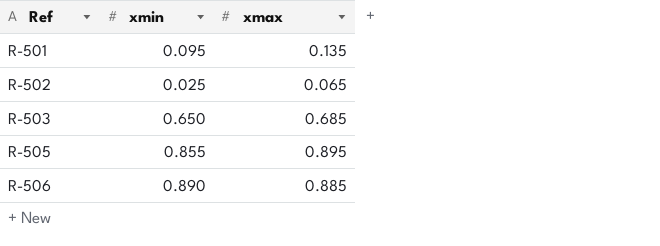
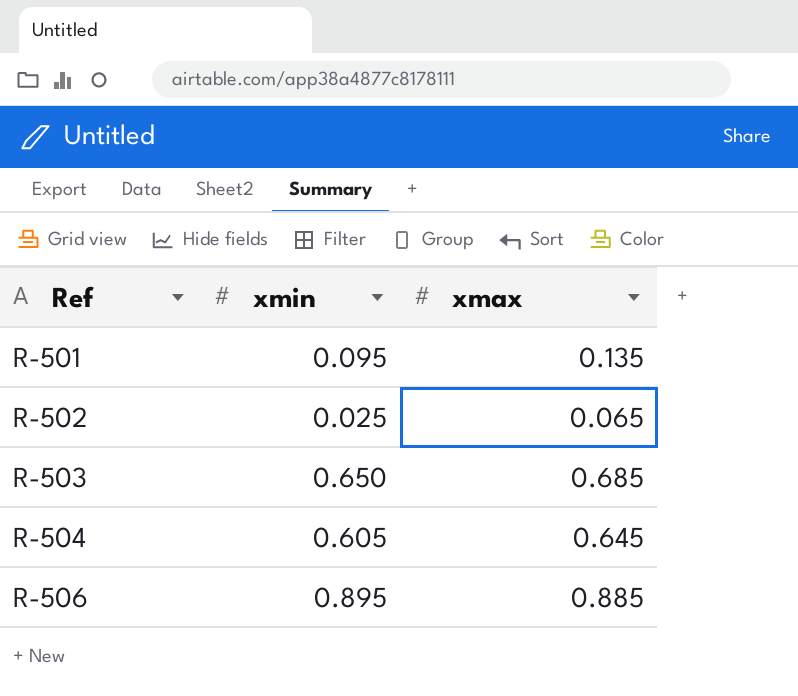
row R-505: 0.855 | 0.895 -> none
row R-504: none -> 0.605 | 0.645
R-506 | xmin: 0.890 -> 0.895

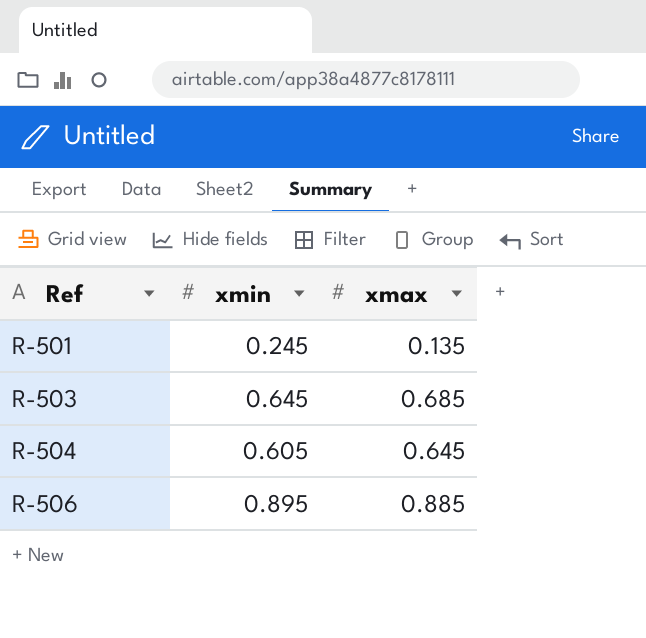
row R-502: 0.025 | 0.065 -> none
R-501 | xmin: 0.095 -> 0.245
R-503 | xmin: 0.650 -> 0.645

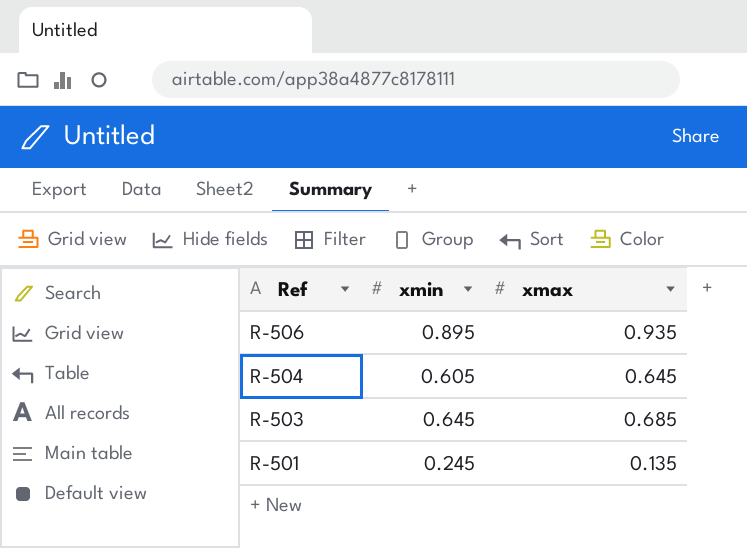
row order: Ref ascending -> Ref descending
R-506 | xmax: 0.885 -> 0.935

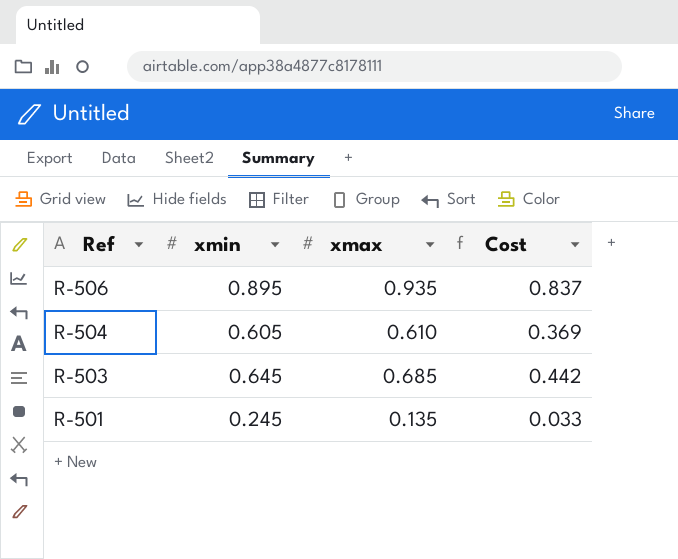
column Cost | formula: none -> [xmin] * [xmax]
R-504 | xmax: 0.645 -> 0.610

